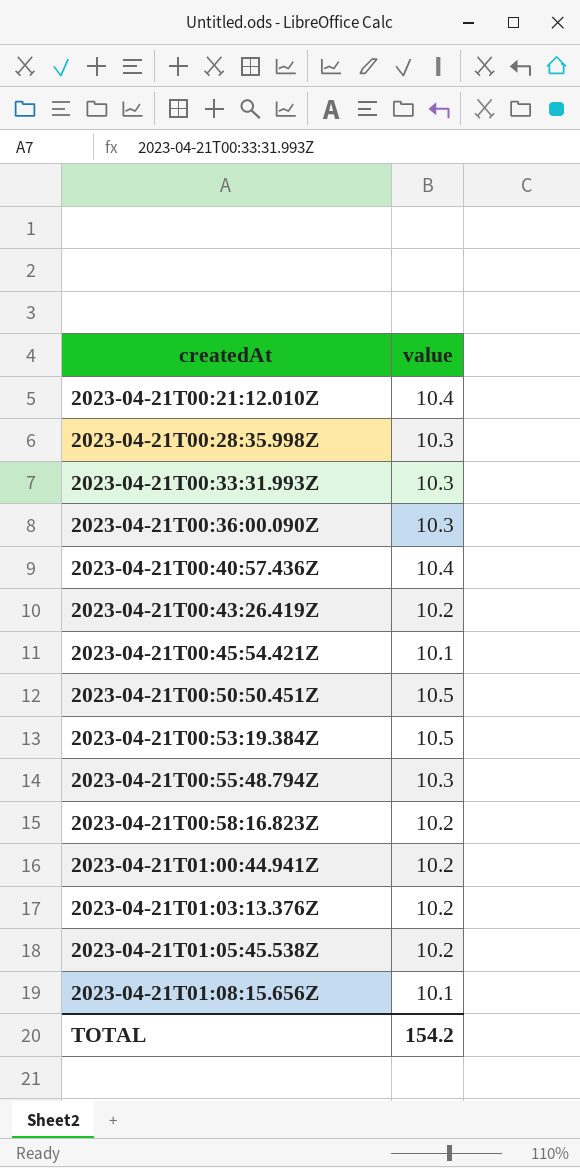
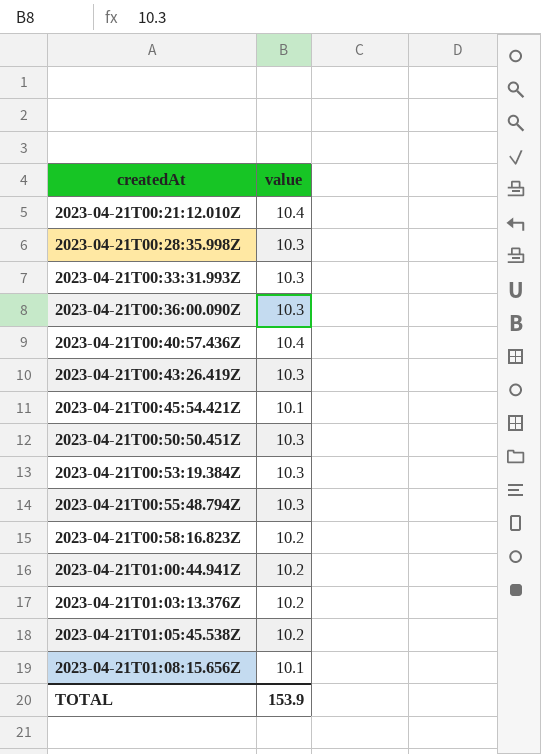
2023-04-21T00:43:26.419Z | value: 10.2 -> 10.3
2023-04-21T00:50:50.451Z | value: 10.5 -> 10.3
2023-04-21T00:53:19.384Z | value: 10.5 -> 10.3
TOTAL | value: 154.2 -> 153.9

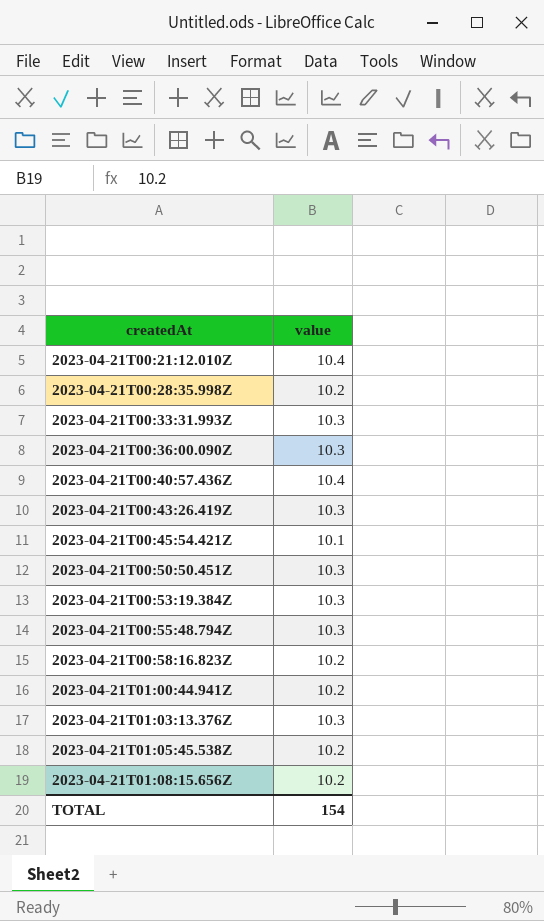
2023-04-21T00:28:35.998Z | value: 10.3 -> 10.2
2023-04-21T01:03:13.376Z | value: 10.2 -> 10.3
2023-04-21T01:08:15.656Z | value: 10.1 -> 10.2
TOTAL | value: 153.9 -> 154

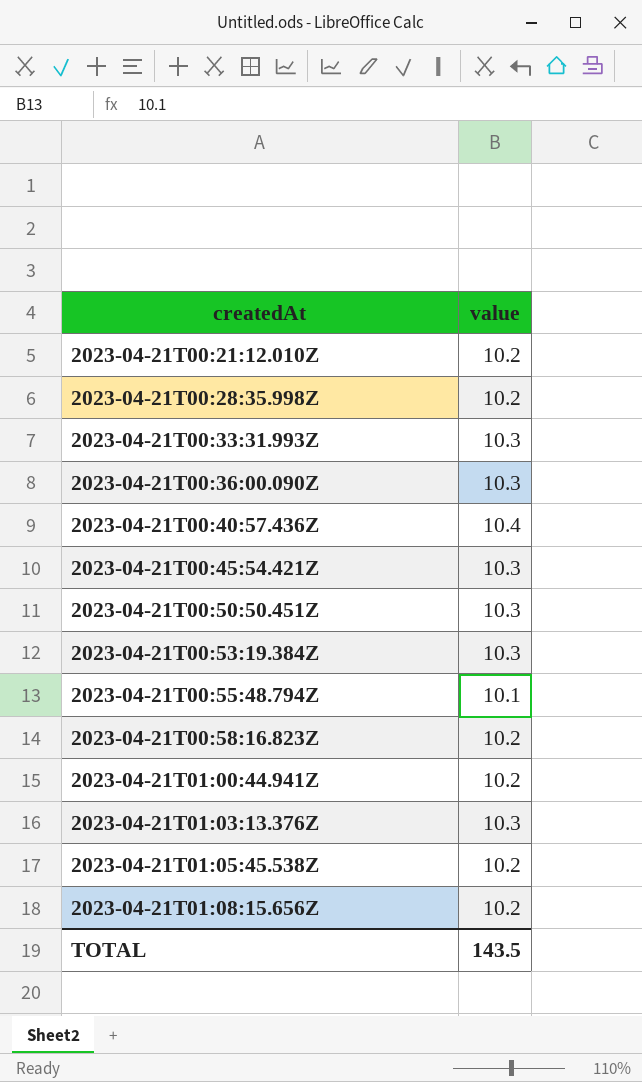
row 2023-04-21T00:43:26.419Z: 10.3 -> none
2023-04-21T00:21:12.010Z | value: 10.4 -> 10.2
2023-04-21T00:45:54.421Z | value: 10.1 -> 10.3
2023-04-21T00:55:48.794Z | value: 10.3 -> 10.1
TOTAL | value: 154 -> 143.5

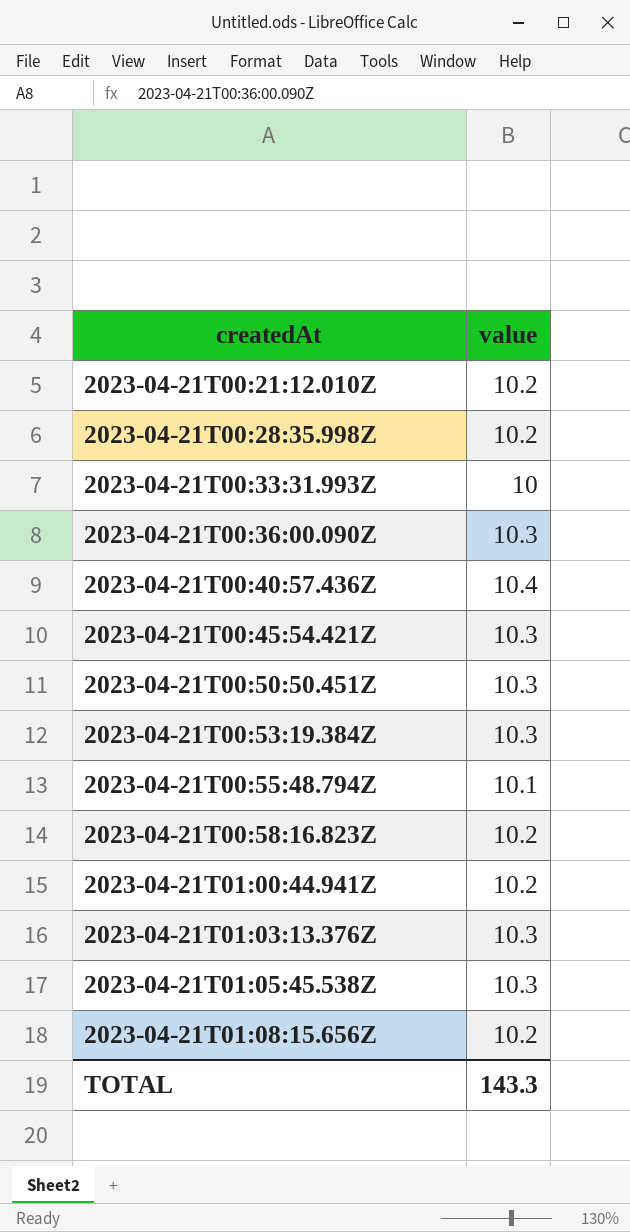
2023-04-21T00:33:31.993Z | value: 10.3 -> 10
2023-04-21T01:05:45.538Z | value: 10.2 -> 10.3
TOTAL | value: 143.5 -> 143.3

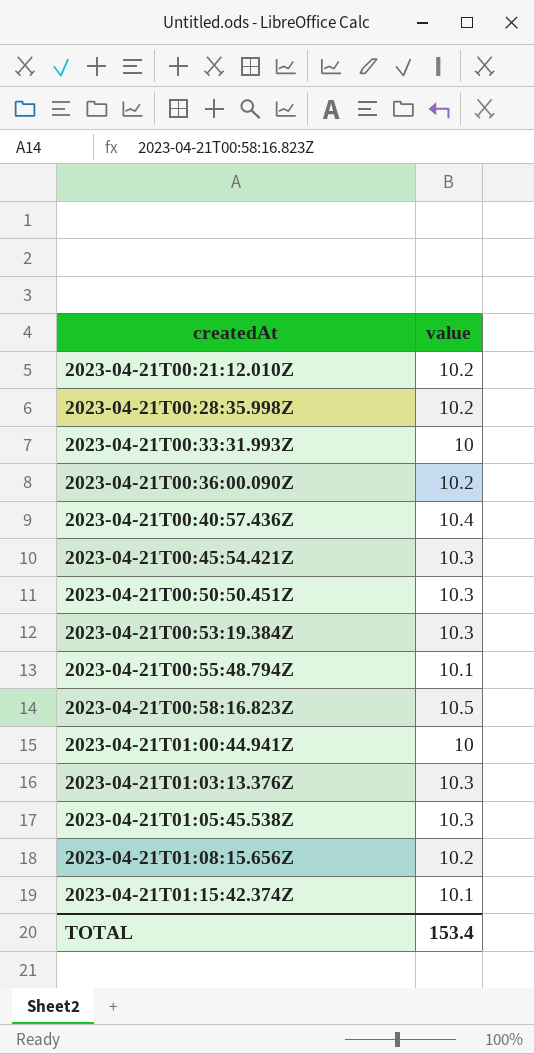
2023-04-21T00:36:00.090Z | value: 10.3 -> 10.2
2023-04-21T00:58:16.823Z | value: 10.2 -> 10.5
2023-04-21T01:00:44.941Z | value: 10.2 -> 10
row 2023-04-21T01:15:42.374Z: none -> 10.1
TOTAL | value: 143.3 -> 153.4

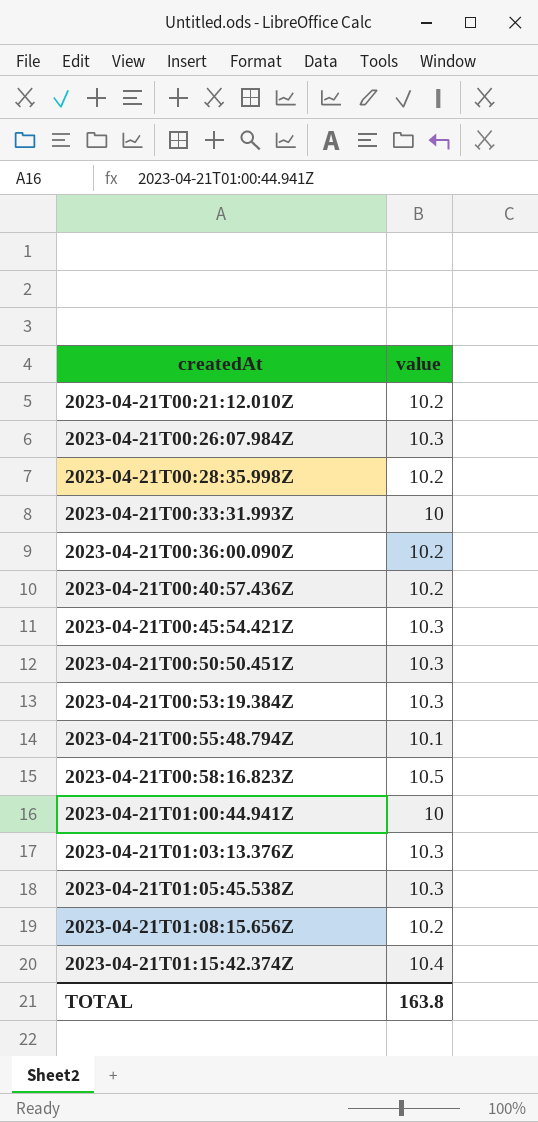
row 2023-04-21T00:26:07.984Z: none -> 10.3
2023-04-21T00:40:57.436Z | value: 10.4 -> 10.2
2023-04-21T01:15:42.374Z | value: 10.1 -> 10.4
TOTAL | value: 153.4 -> 163.8

